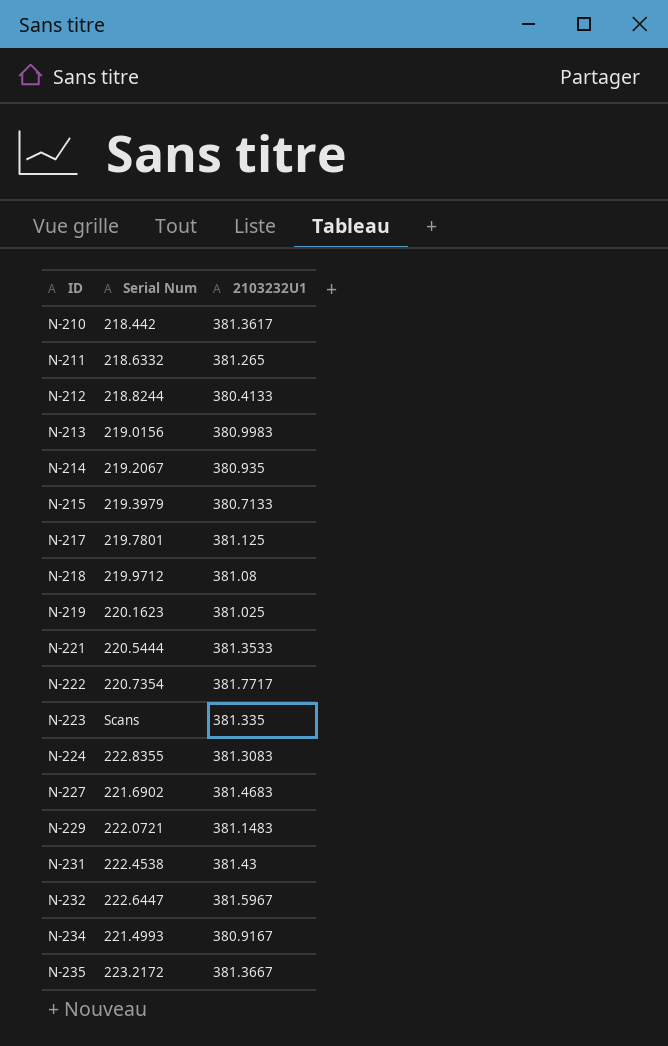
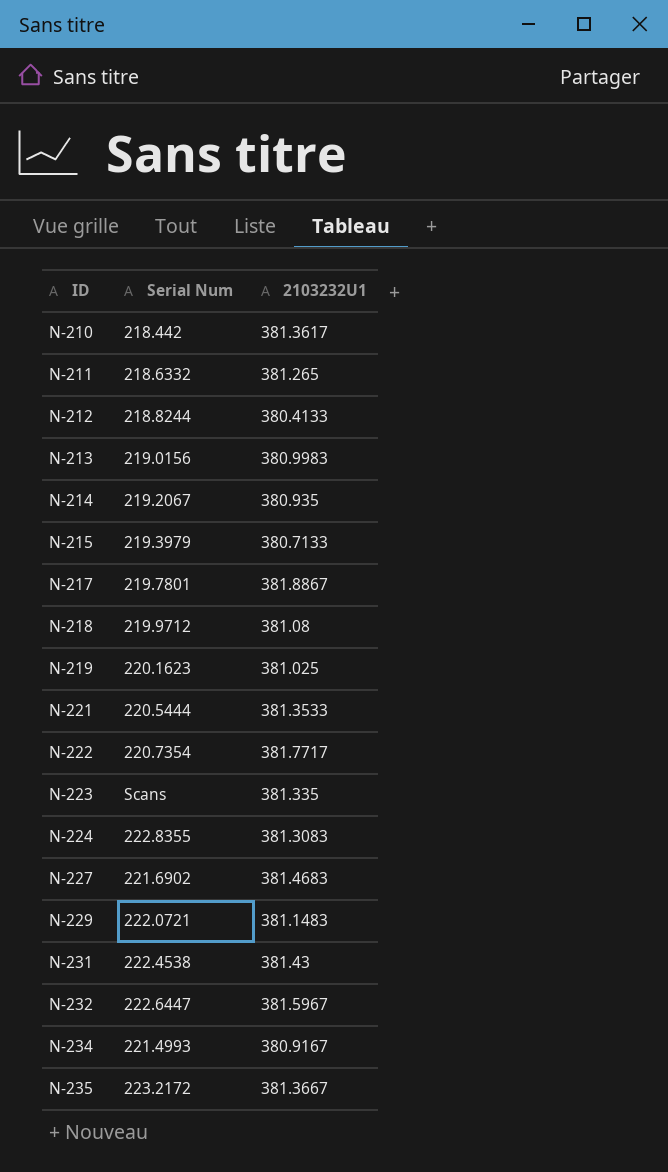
N-217 | 2103232U1: 381.125 -> 381.8867

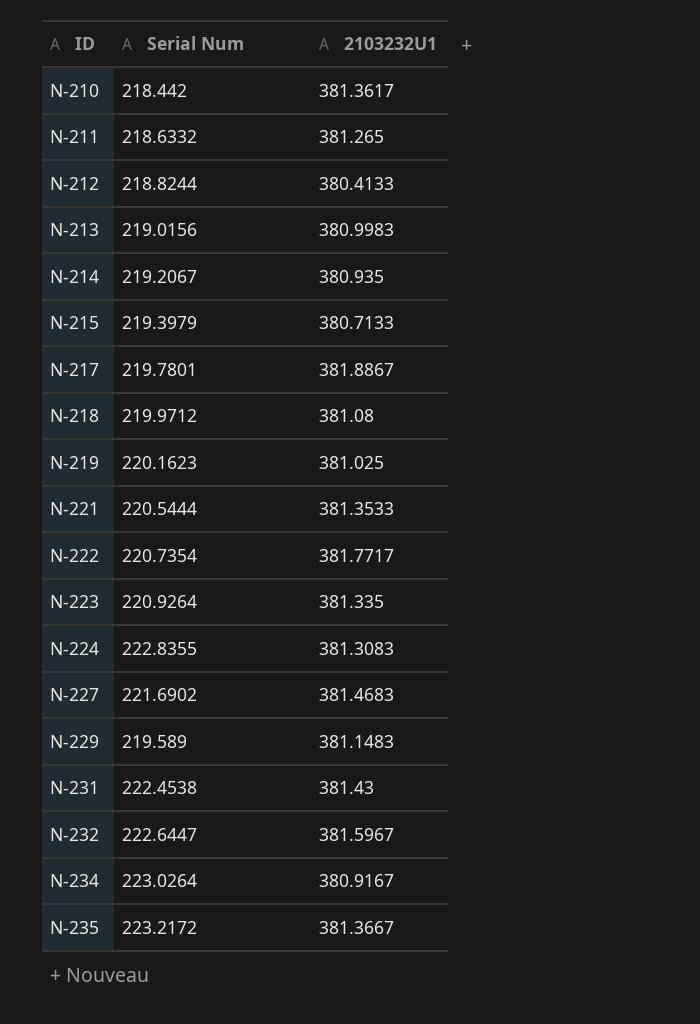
N-223 | Serial Num: Scans -> 220.9264
N-229 | Serial Num: 222.0721 -> 219.589
N-234 | Serial Num: 221.4993 -> 223.0264

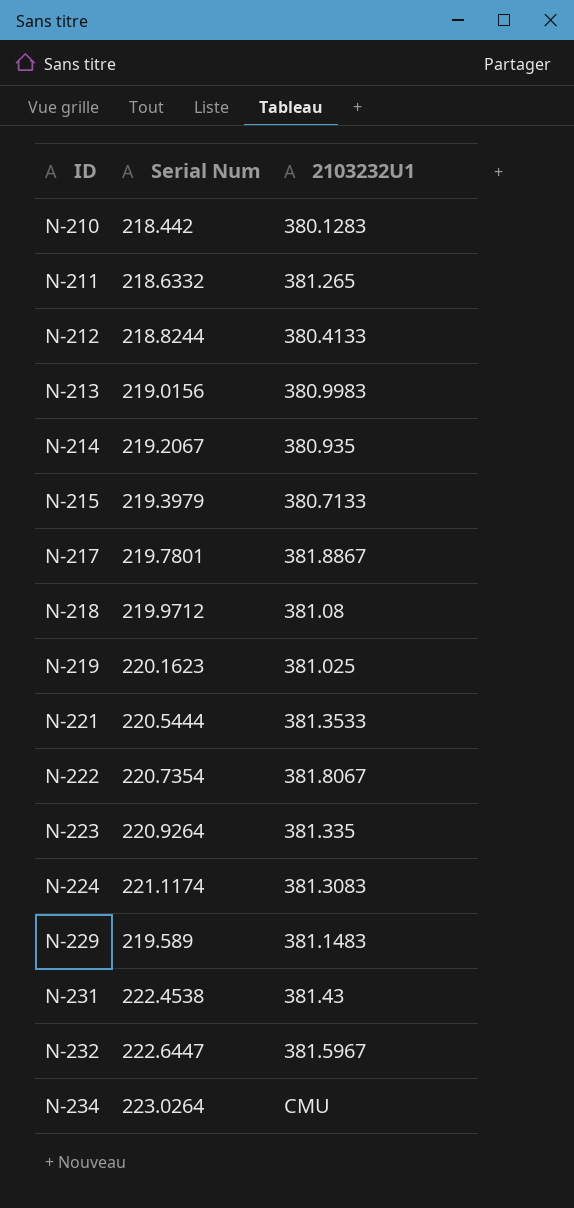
row N-227: 221.6902 | 381.4683 -> none
row N-235: 223.2172 | 381.3667 -> none
N-210 | 2103232U1: 381.3617 -> 380.1283
N-222 | 2103232U1: 381.7717 -> 381.8067
N-224 | Serial Num: 222.8355 -> 221.1174
N-234 | 2103232U1: 380.9167 -> CMU

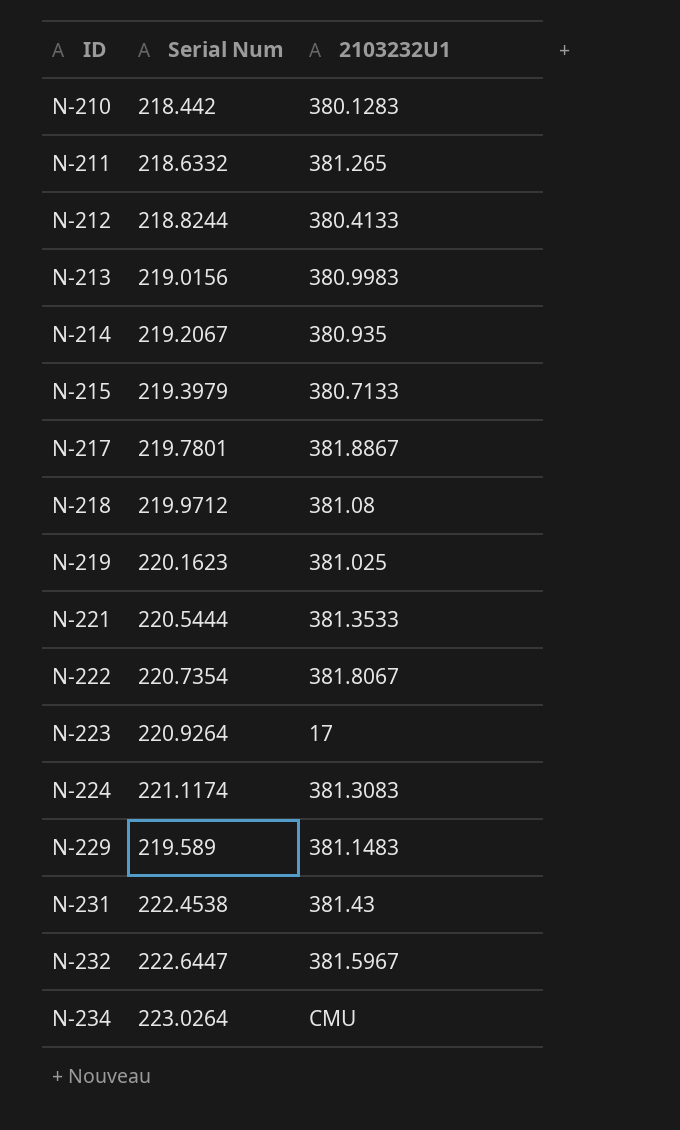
N-223 | 2103232U1: 381.335 -> 17

